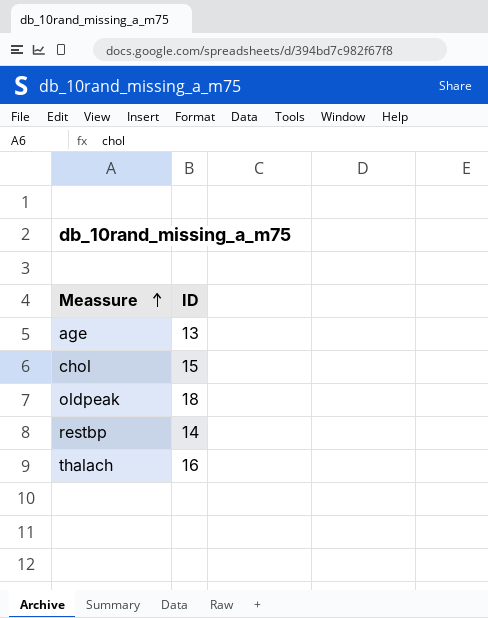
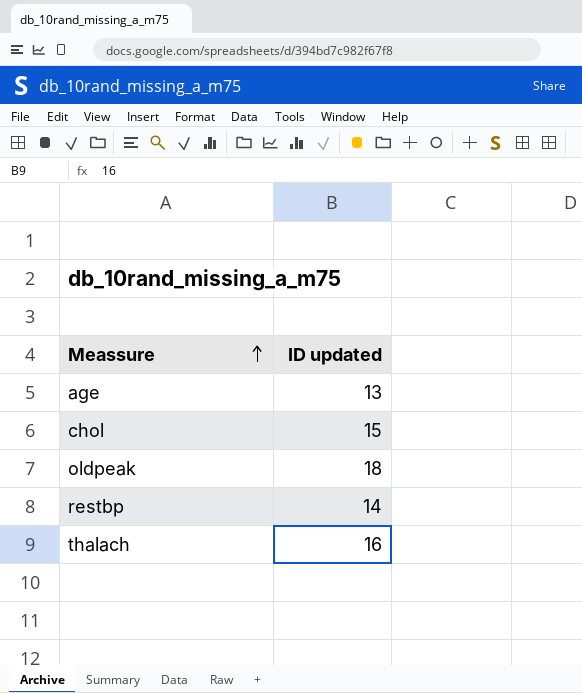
column name: ID -> ID updated

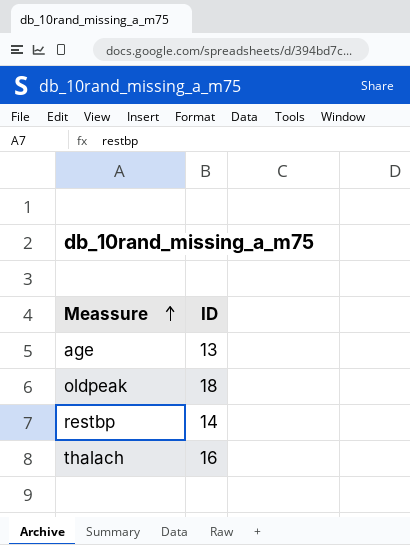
column name: ID updated -> ID
row chol: 15 -> none

